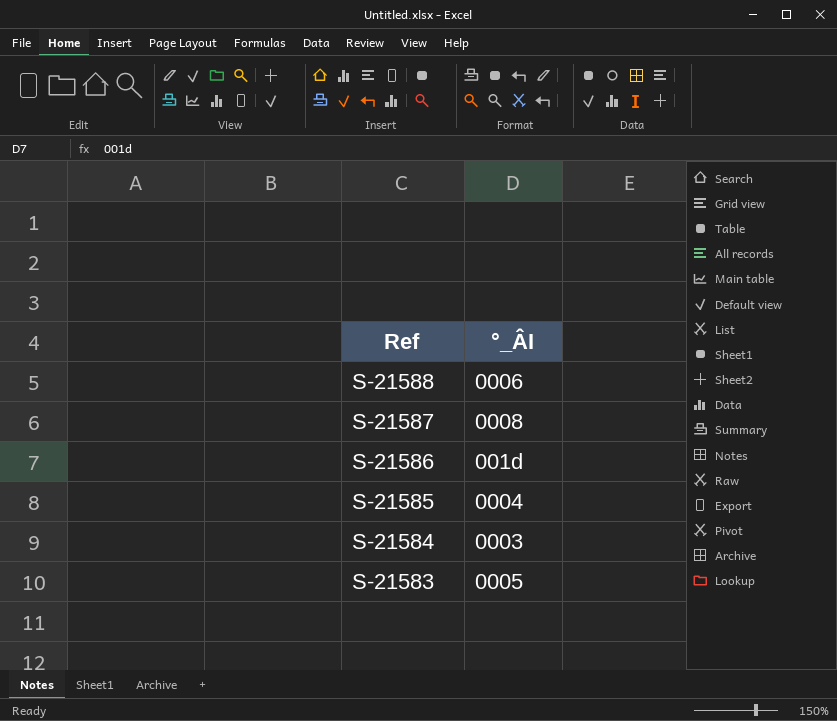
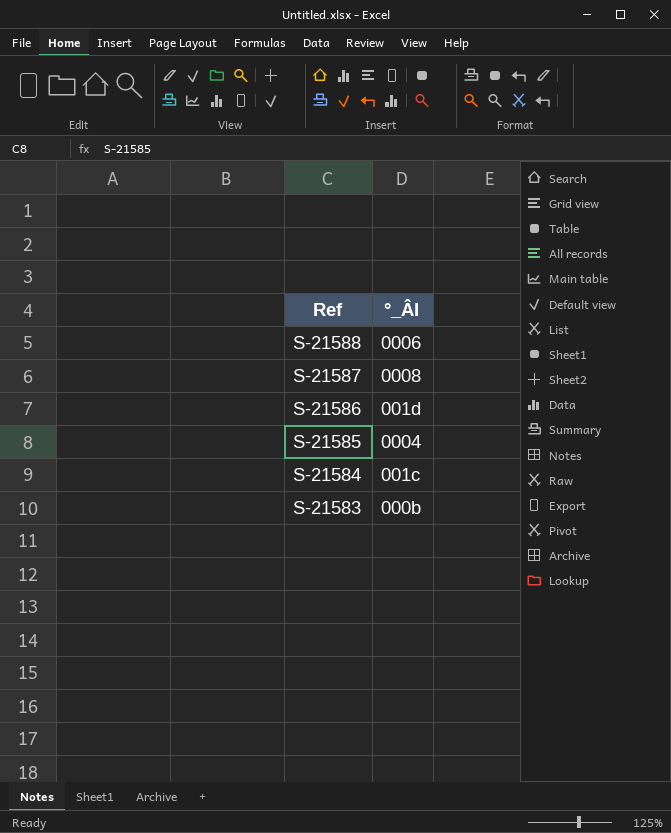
S-21584 | °_ÂI: 0003 -> 001c
S-21583 | °_ÂI: 0005 -> 000b

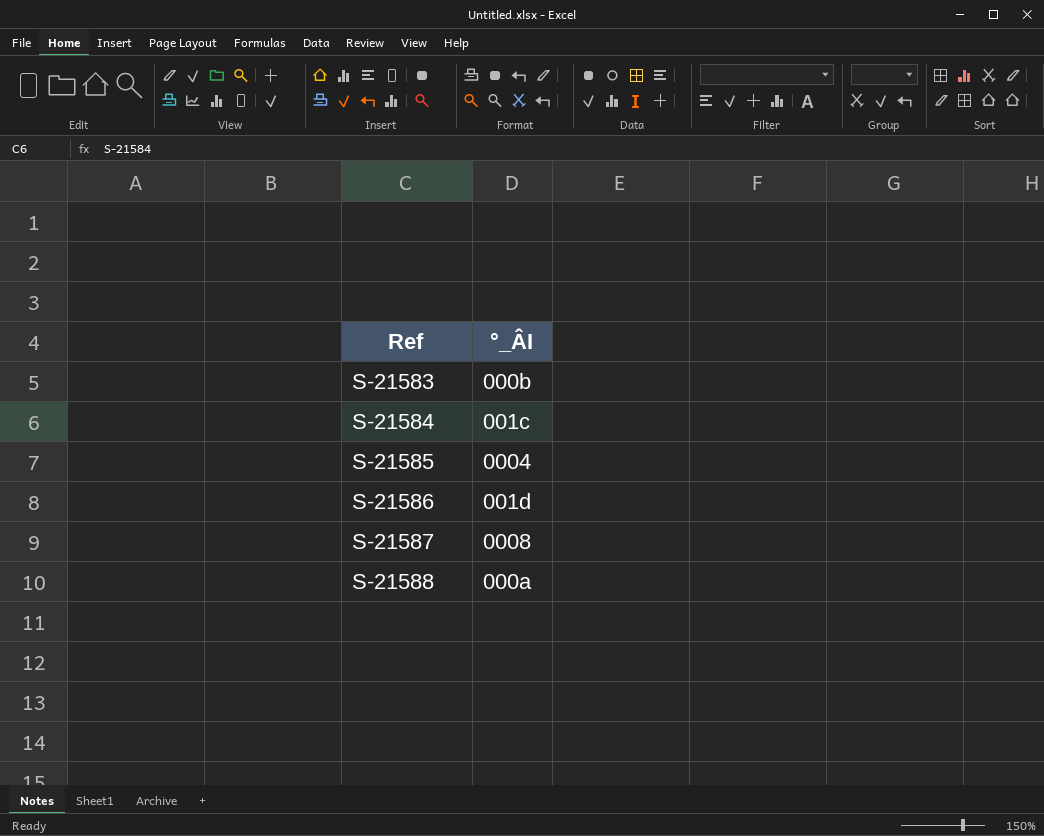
row order: Ref descending -> Ref ascending
S-21588 | °_ÂI: 0006 -> 000a

